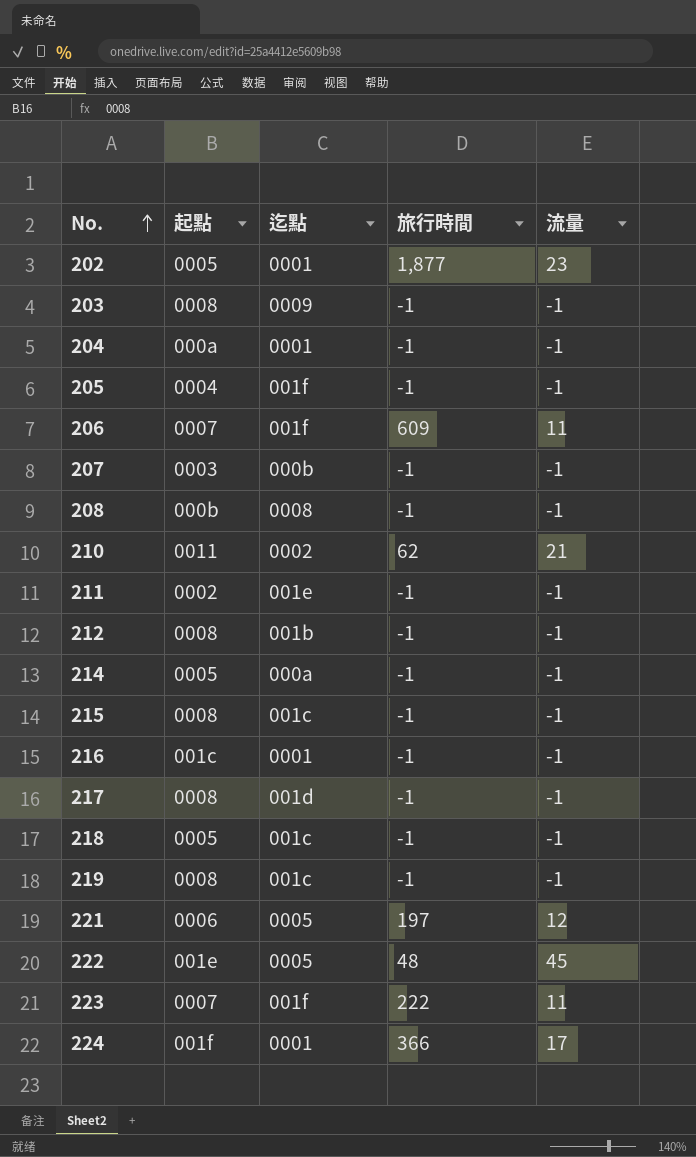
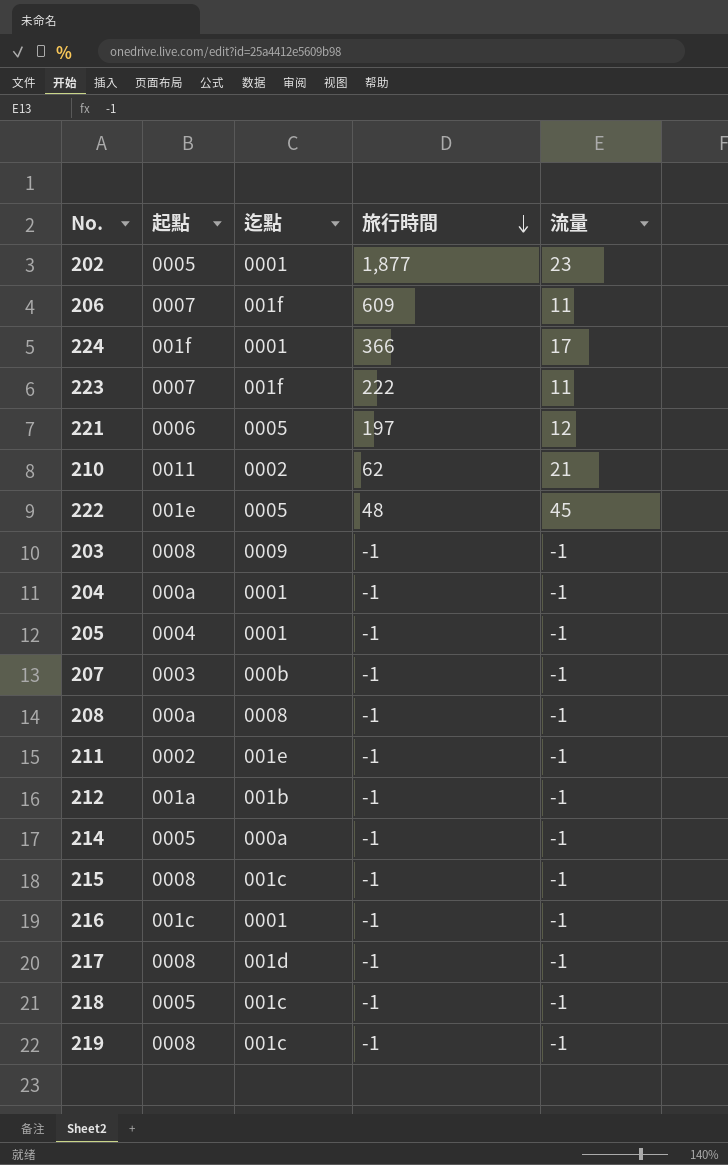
row order: No. ascending -> 旅行時間 descending
205 | 迄點: 001f -> 0001
208 | 起點: 000b -> 000a
212 | 起點: 0008 -> 001a

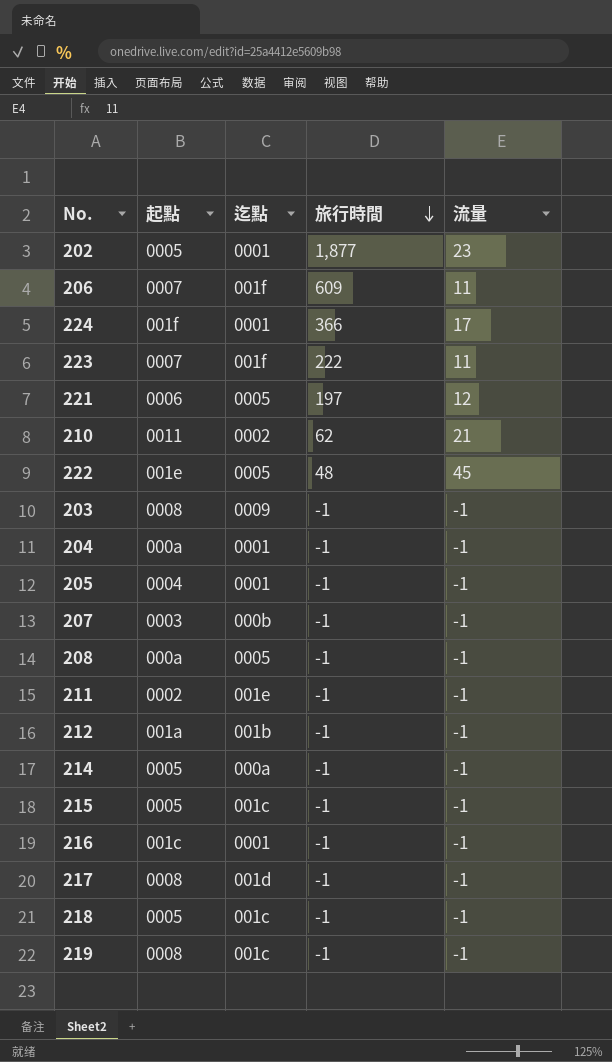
208 | 迄點: 0008 -> 0005
215 | 起點: 0008 -> 0005

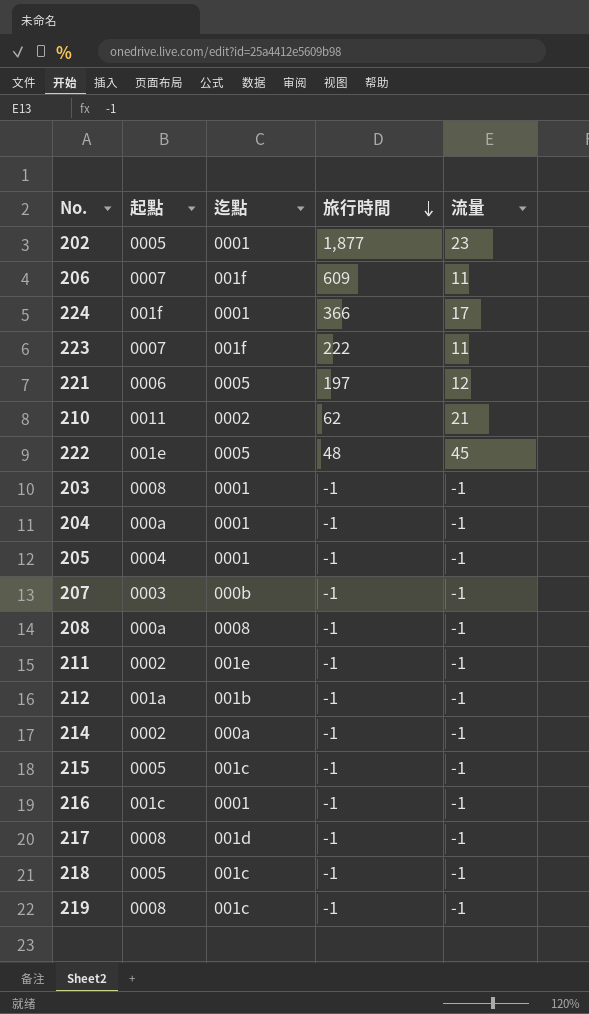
203 | 迄點: 0009 -> 0001
208 | 迄點: 0005 -> 0008
214 | 起點: 0005 -> 0002

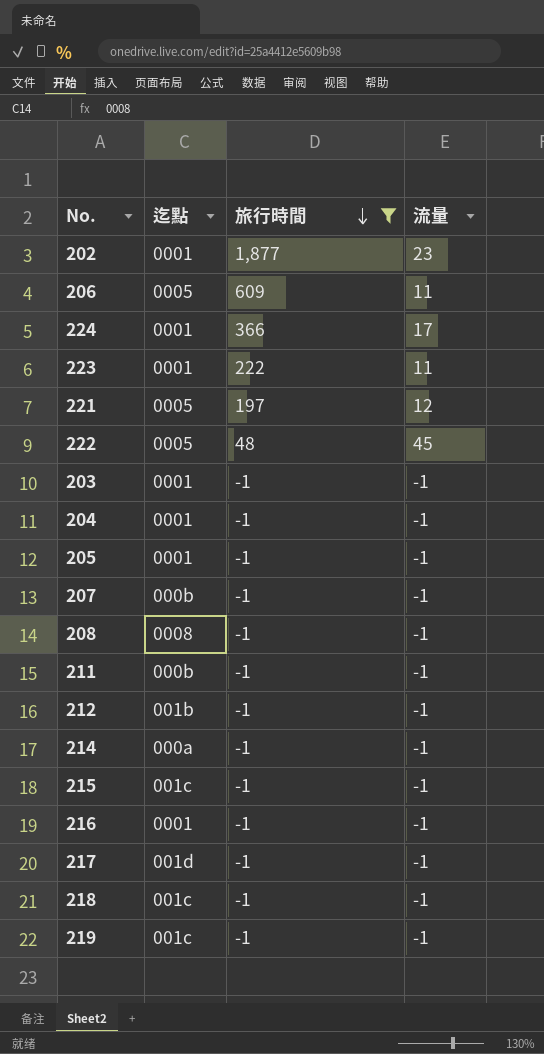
filter: none -> 旅行時間 != 62
column 起點 | position: 2 -> none
206 | 迄點: 001f -> 0005
223 | 迄點: 001f -> 0001
211 | 迄點: 001e -> 000b

